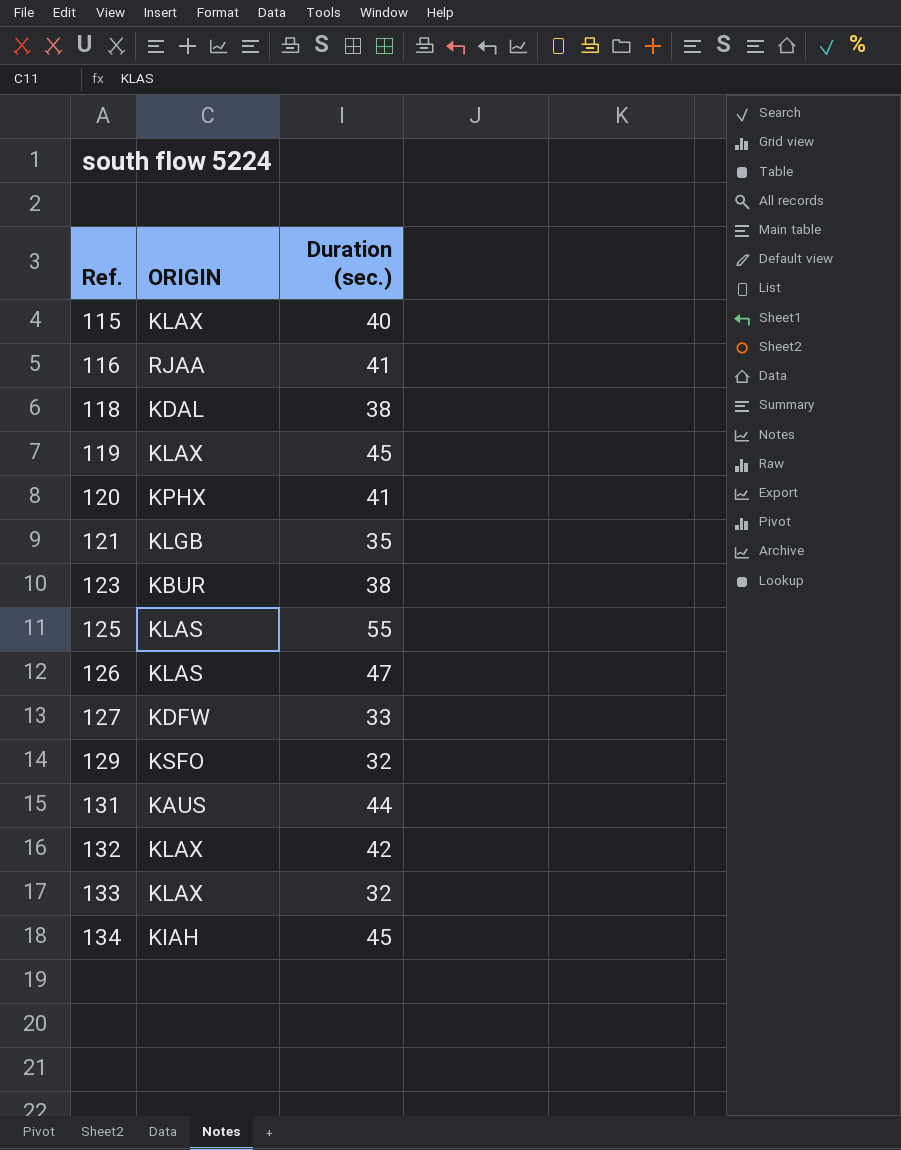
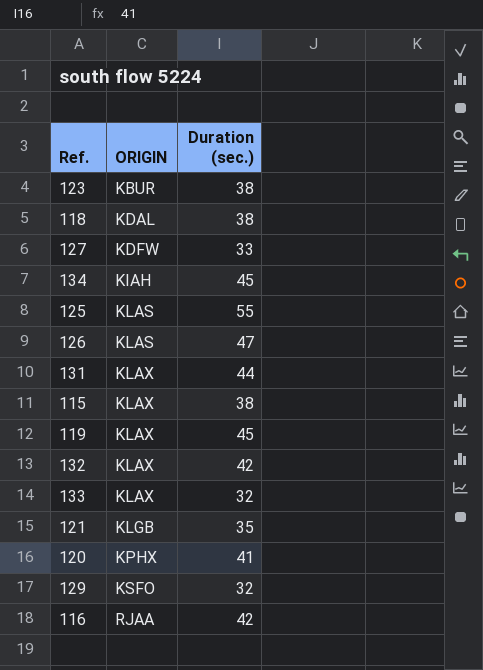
row order: Ref. ascending -> ORIGIN ascending
131 | ORIGIN: KAUS -> KLAX
115 | Duration (sec.): 40 -> 38
116 | Duration (sec.): 41 -> 42

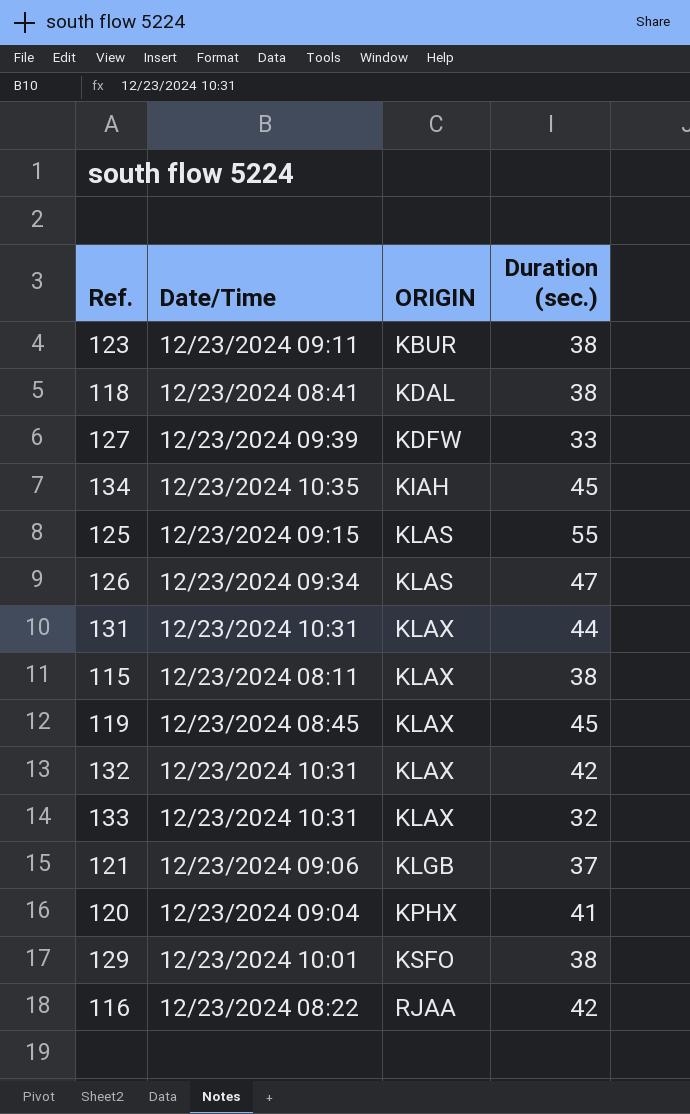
column Date/Time | position: none -> 2
121 | Duration (sec.): 35 -> 37
129 | Duration (sec.): 32 -> 38

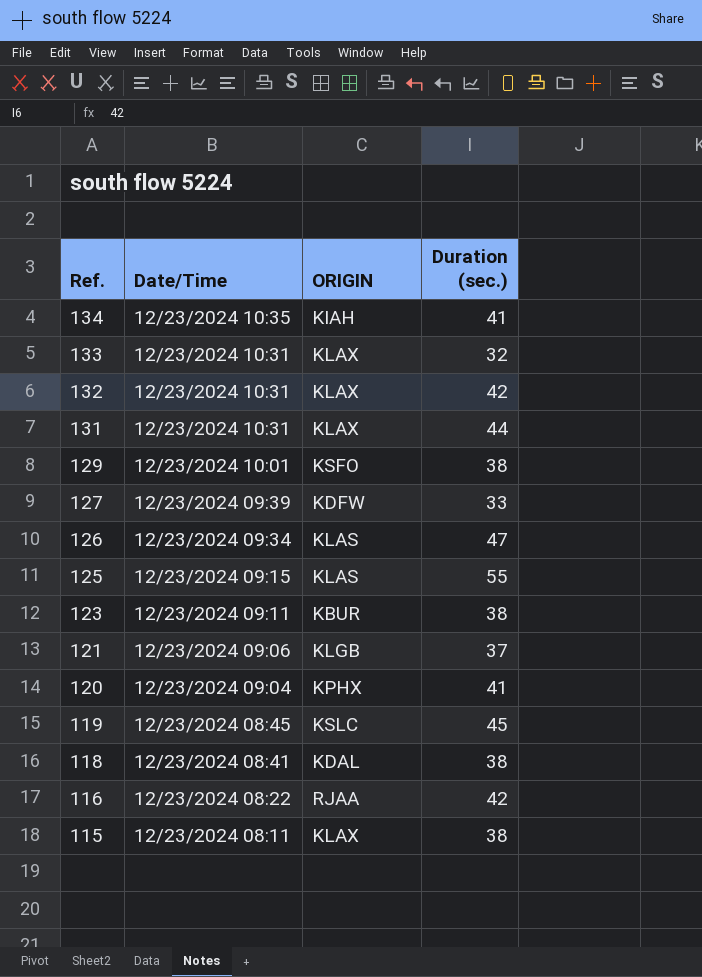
row order: ORIGIN ascending -> Ref. descending
134 | Duration (sec.): 45 -> 41
119 | ORIGIN: KLAX -> KSLC

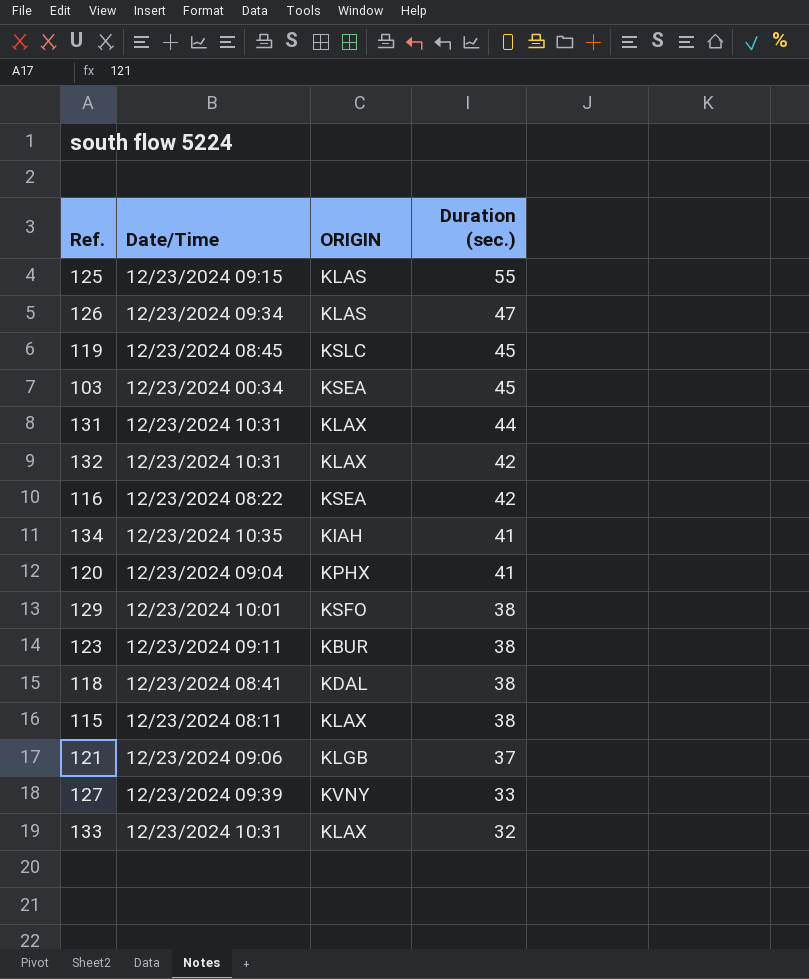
row order: Ref. descending -> Duration (sec.) descending
row 103: none -> 12/23/2024 00:34 | KSEA | 45
116 | ORIGIN: RJAA -> KSEA
127 | ORIGIN: KDFW -> KVNY

